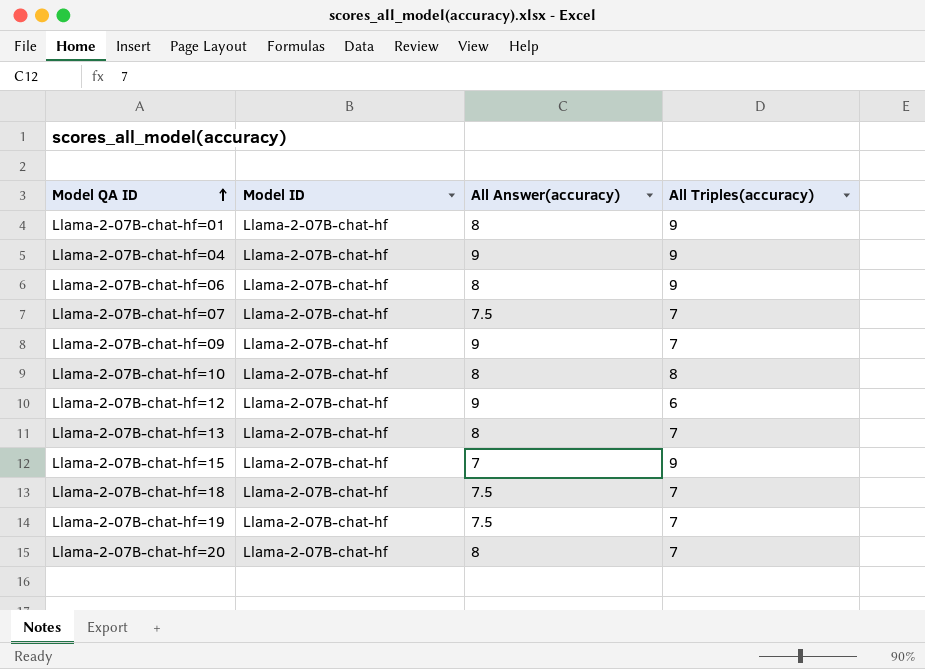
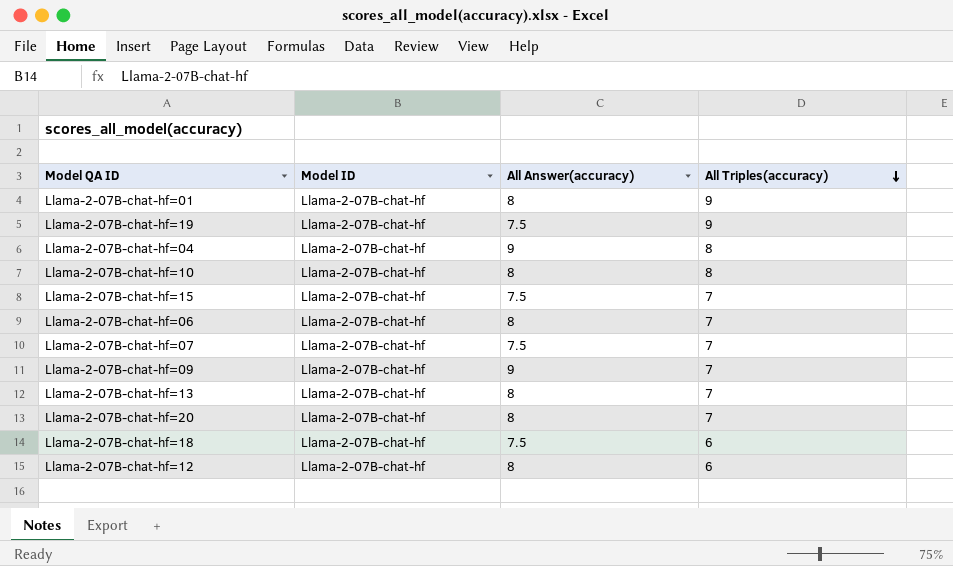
row order: Model QA ID ascending -> All Triples(accuracy) descending
Llama-2-07B-chat-hf=19 | All Triples(accuracy): 7 -> 9
Llama-2-07B-chat-hf=04 | All Triples(accuracy): 9 -> 8
Llama-2-07B-chat-hf=15 | All Answer(accuracy): 7 -> 7.5
Llama-2-07B-chat-hf=15 | All Triples(accuracy): 9 -> 7
Llama-2-07B-chat-hf=06 | All Triples(accuracy): 9 -> 7
Llama-2-07B-chat-hf=18 | All Triples(accuracy): 7 -> 6
Llama-2-07B-chat-hf=12 | All Answer(accuracy): 9 -> 8

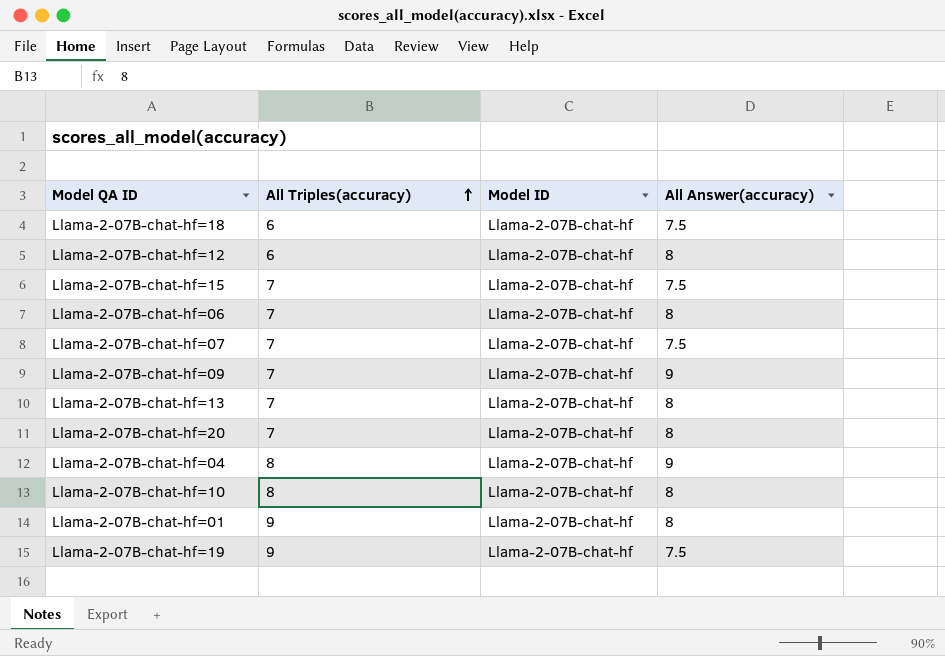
row order: All Triples(accuracy) descending -> All Triples(accuracy) ascending
column All Triples(accuracy) | position: 4 -> 2

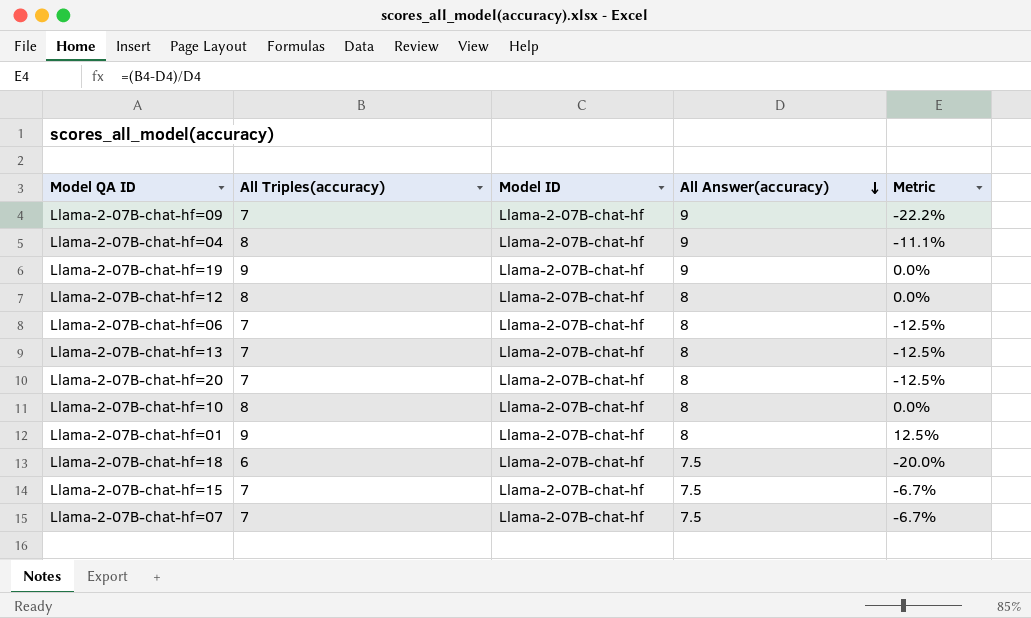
row order: All Triples(accuracy) ascending -> All Answer(accuracy) descending
column Metric | formula: none -> ([All Triples(accuracy)] - [All Answer(accuracy)]) / [All Answer(accuracy)]
Llama-2-07B-chat-hf=19 | All Answer(accuracy): 7.5 -> 9
Llama-2-07B-chat-hf=12 | All Triples(accuracy): 6 -> 8

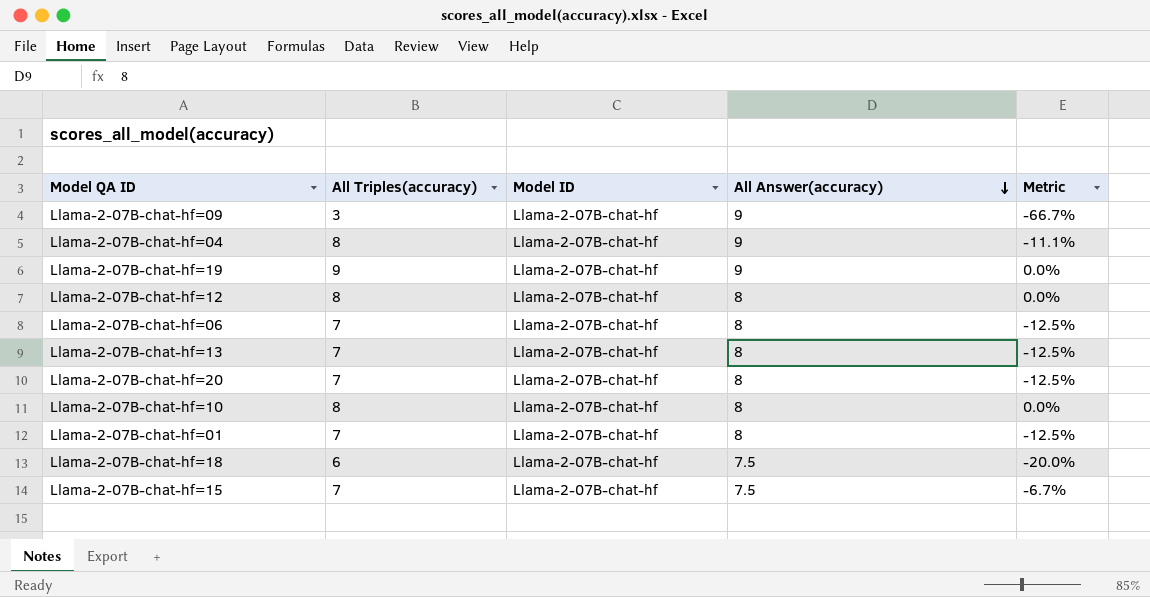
row Llama-2-07B-chat-hf=07: 7 | Llama-2-07B-chat-hf | 7.5 | -6.7% -> none
Llama-2-07B-chat-hf=09 | All Triples(accuracy): 7 -> 3
Llama-2-07B-chat-hf=09 | Metric: -22.2% -> -66.7%
Llama-2-07B-chat-hf=01 | All Triples(accuracy): 9 -> 7
Llama-2-07B-chat-hf=01 | Metric: 12.5% -> -12.5%

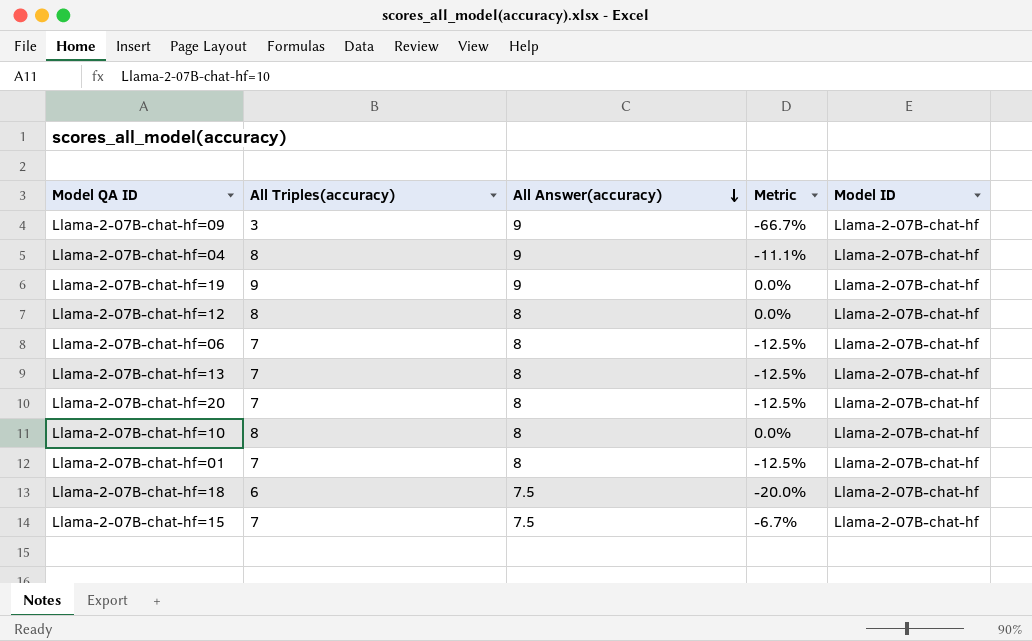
column Model ID | position: 3 -> 5

